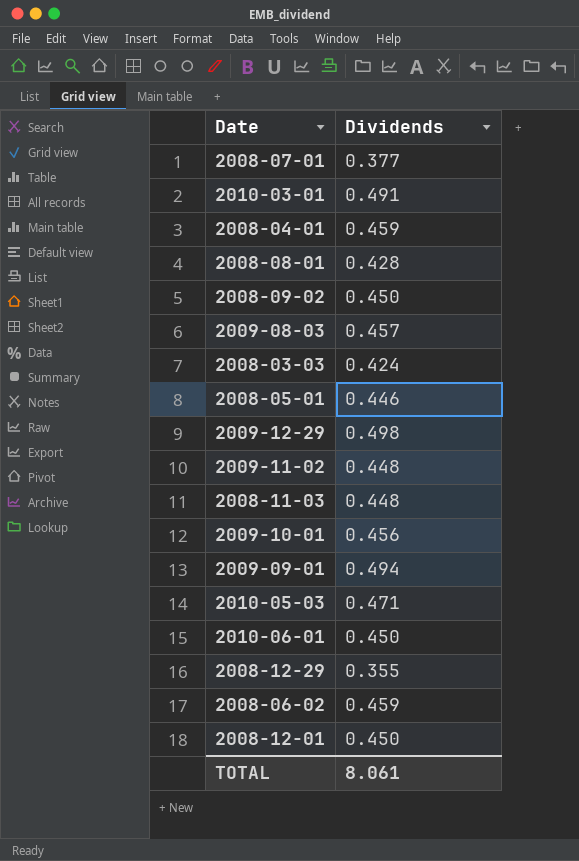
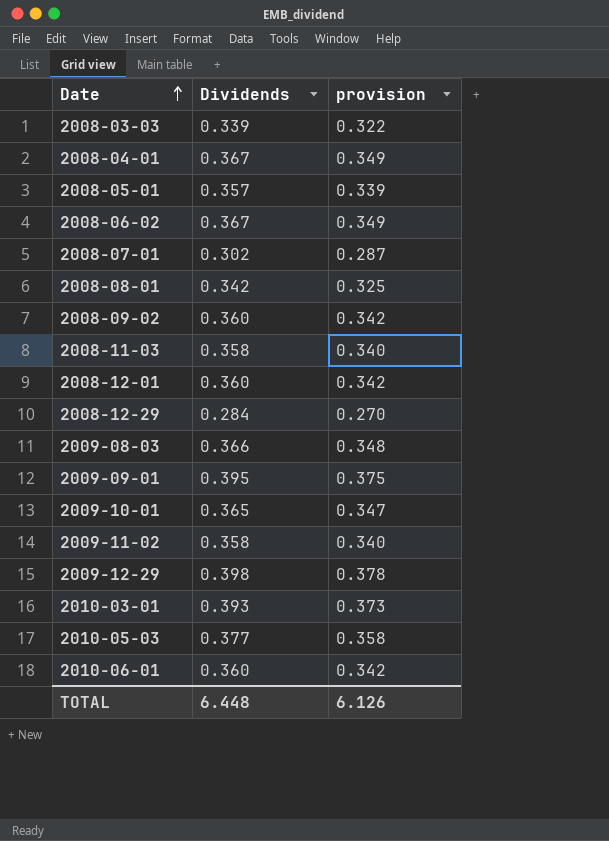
row order: none -> Date ascending
column provision | formula: none -> [Dividends] * 0.95
2008-03-03 | Dividends: 0.424 -> 0.339
2008-04-01 | Dividends: 0.459 -> 0.367
2008-05-01 | Dividends: 0.446 -> 0.357
2008-06-02 | Dividends: 0.459 -> 0.367
2008-07-01 | Dividends: 0.377 -> 0.302
2008-08-01 | Dividends: 0.428 -> 0.342
2008-09-02 | Dividends: 0.450 -> 0.360
2008-11-03 | Dividends: 0.448 -> 0.358
2008-12-01 | Dividends: 0.450 -> 0.360
2008-12-29 | Dividends: 0.355 -> 0.284
2009-08-03 | Dividends: 0.457 -> 0.366
2009-09-01 | Dividends: 0.494 -> 0.395
2009-10-01 | Dividends: 0.456 -> 0.365
2009-11-02 | Dividends: 0.448 -> 0.358
2009-12-29 | Dividends: 0.498 -> 0.398
2010-03-01 | Dividends: 0.491 -> 0.393
2010-05-03 | Dividends: 0.471 -> 0.377
2010-06-01 | Dividends: 0.450 -> 0.360
TOTAL | Dividends: 8.061 -> 6.448

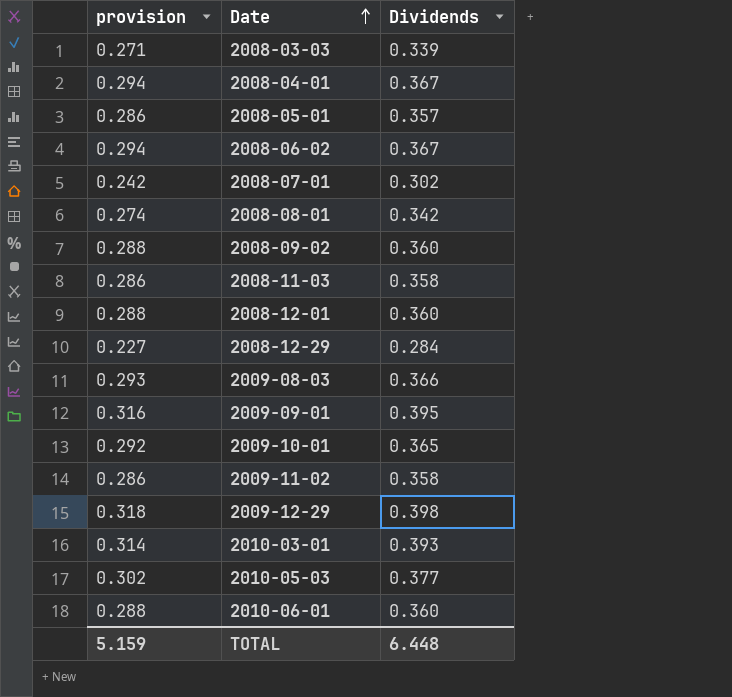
column provision | formula: [Dividends] * 0.95 -> [Dividends] * 0.8
column provision | position: 3 -> 1
TOTAL | provision: 6.126 -> 5.159

